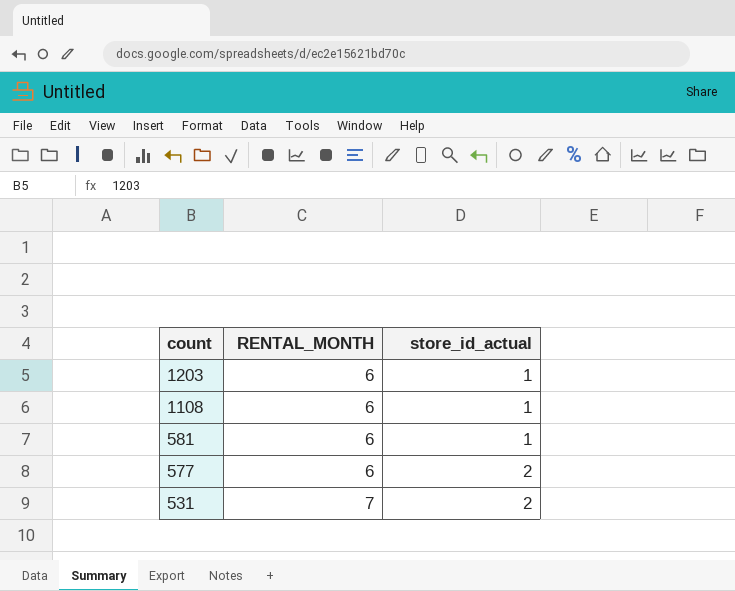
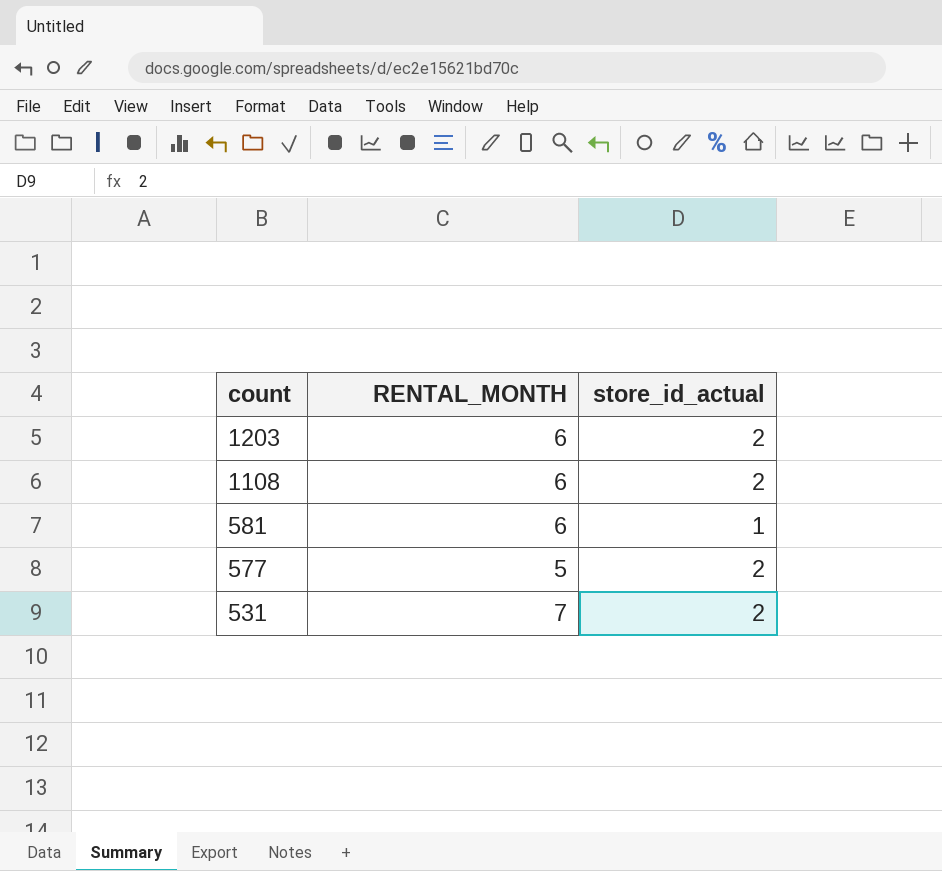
1203 | store_id_actual: 1 -> 2
1108 | store_id_actual: 1 -> 2
577 | RENTAL_MONTH: 6 -> 5

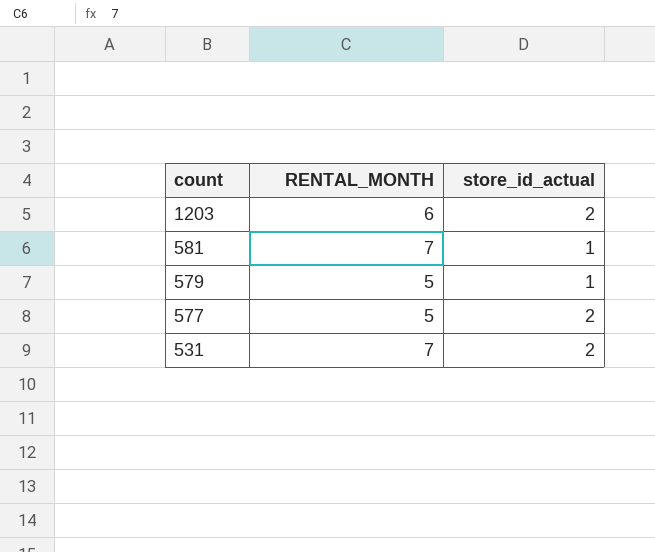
row 1108: 6 | 2 -> none
581 | RENTAL_MONTH: 6 -> 7
row 579: none -> 5 | 1

